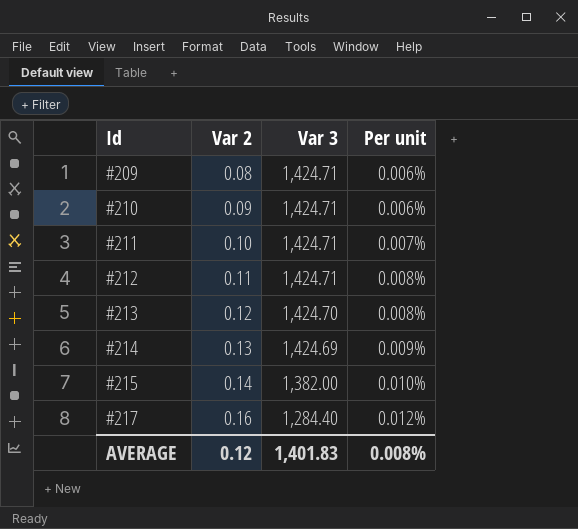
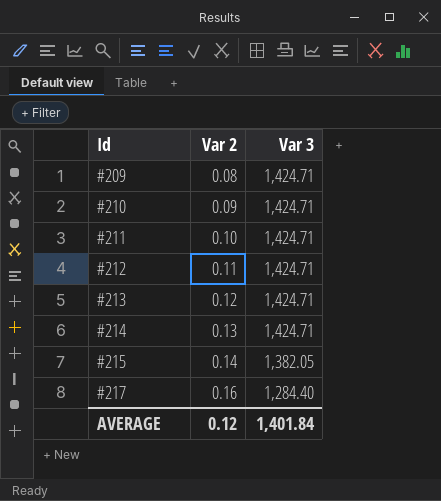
column Per unit | formula: [Var 2] / [Var 3] -> none
#213 | Var 3: 1,424.70 -> 1,424.71
#214 | Var 3: 1,424.69 -> 1,424.71
#215 | Var 3: 1,382.00 -> 1,382.05
AVERAGE | Var 3: 1,401.83 -> 1,401.84

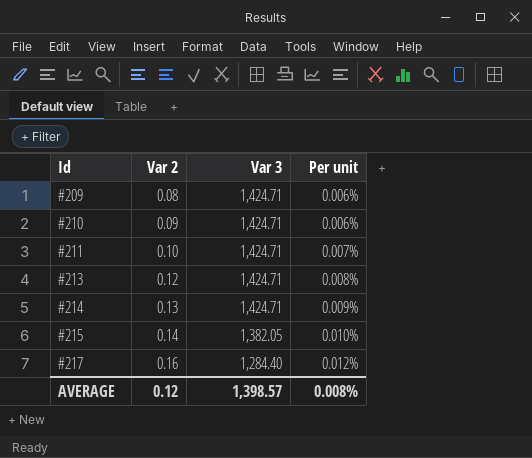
column Per unit | formula: none -> [Var 2] / [Var 3]
row #212: 0.11 | 1,424.71 -> none
AVERAGE | Var 3: 1,401.84 -> 1,398.57

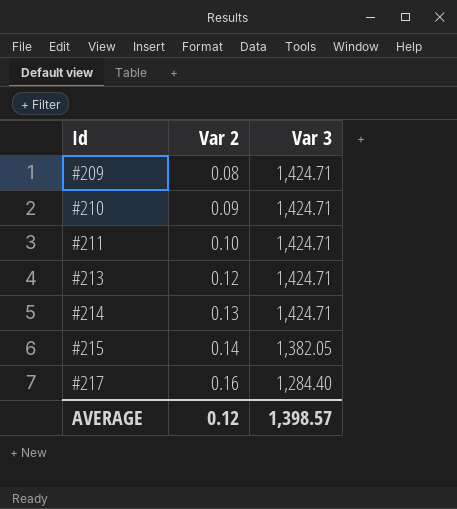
column Per unit | formula: [Var 2] / [Var 3] -> none

